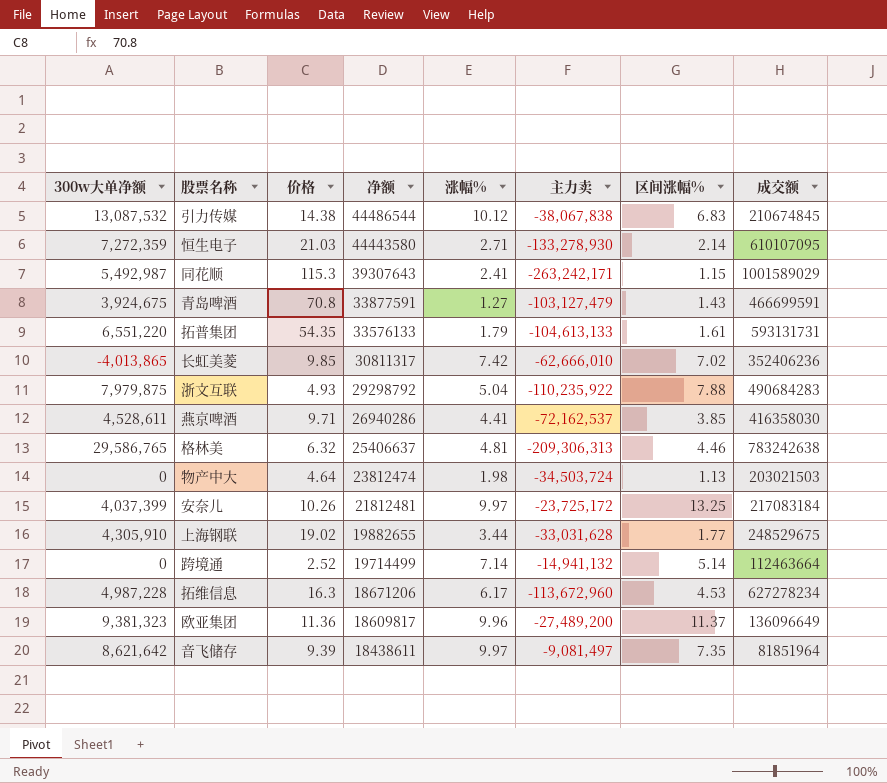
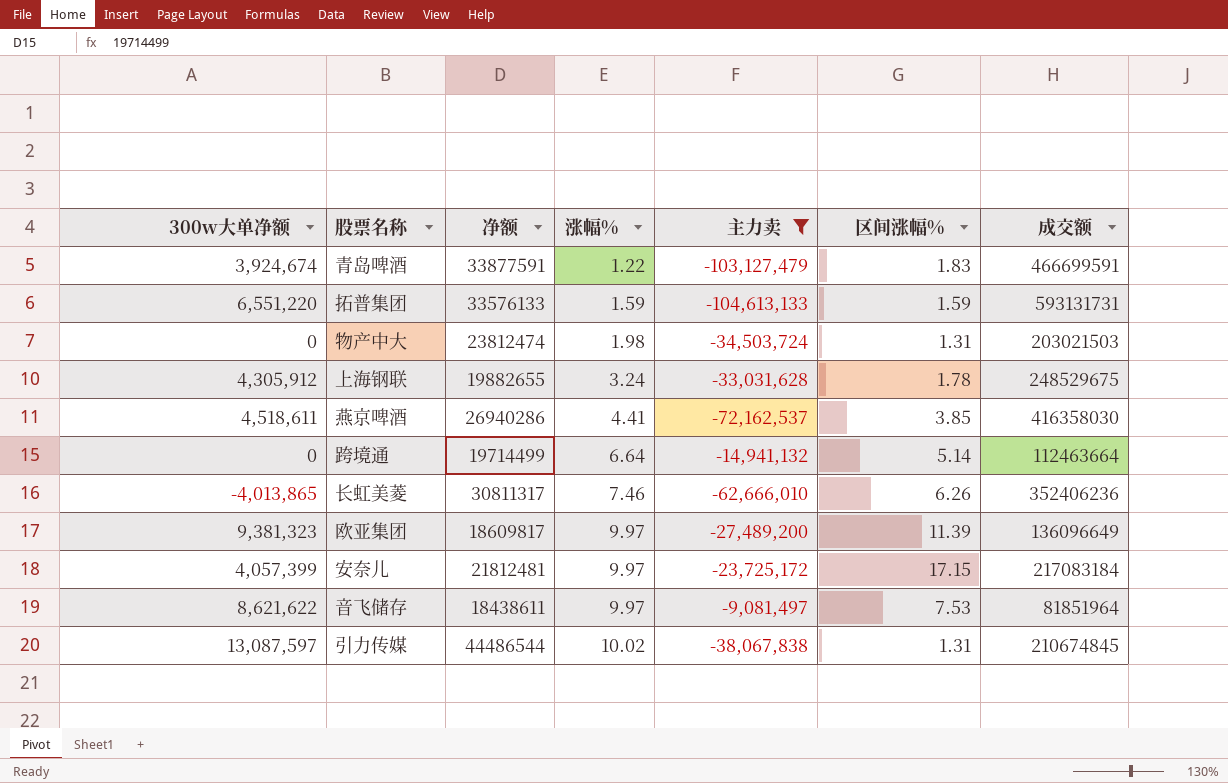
filter: none -> 主力卖 >= -104,613,133
row order: 净额 descending -> 涨幅% ascending
column 价格 | position: 3 -> none
青岛啤酒 | 300w大单净额: 3,924,675 -> 3,924,674
青岛啤酒 | 涨幅%: 1.27 -> 1.22
青岛啤酒 | 区间涨幅%: 1.43 -> 1.83
拓普集团 | 涨幅%: 1.79 -> 1.59
拓普集团 | 区间涨幅%: 1.61 -> 1.59
物产中大 | 区间涨幅%: 1.13 -> 1.31
上海钢联 | 300w大单净额: 4,305,910 -> 4,305,912
上海钢联 | 涨幅%: 3.44 -> 3.24
上海钢联 | 区间涨幅%: 1.77 -> 1.78
燕京啤酒 | 300w大单净额: 4,528,611 -> 4,518,611
跨境通 | 涨幅%: 7.14 -> 6.64
长虹美菱 | 涨幅%: 7.42 -> 7.46
长虹美菱 | 区间涨幅%: 7.02 -> 6.26
欧亚集团 | 涨幅%: 9.96 -> 9.97
欧亚集团 | 区间涨幅%: 11.37 -> 11.39
安奈儿 | 300w大单净额: 4,037,399 -> 4,057,399
安奈儿 | 区间涨幅%: 13.25 -> 17.15
音飞储存 | 300w大单净额: 8,621,642 -> 8,621,622
音飞储存 | 区间涨幅%: 7.35 -> 7.53
引力传媒 | 300w大单净额: 13,087,532 -> 13,087,597
引力传媒 | 涨幅%: 10.12 -> 10.02
引力传媒 | 区间涨幅%: 6.83 -> 1.31

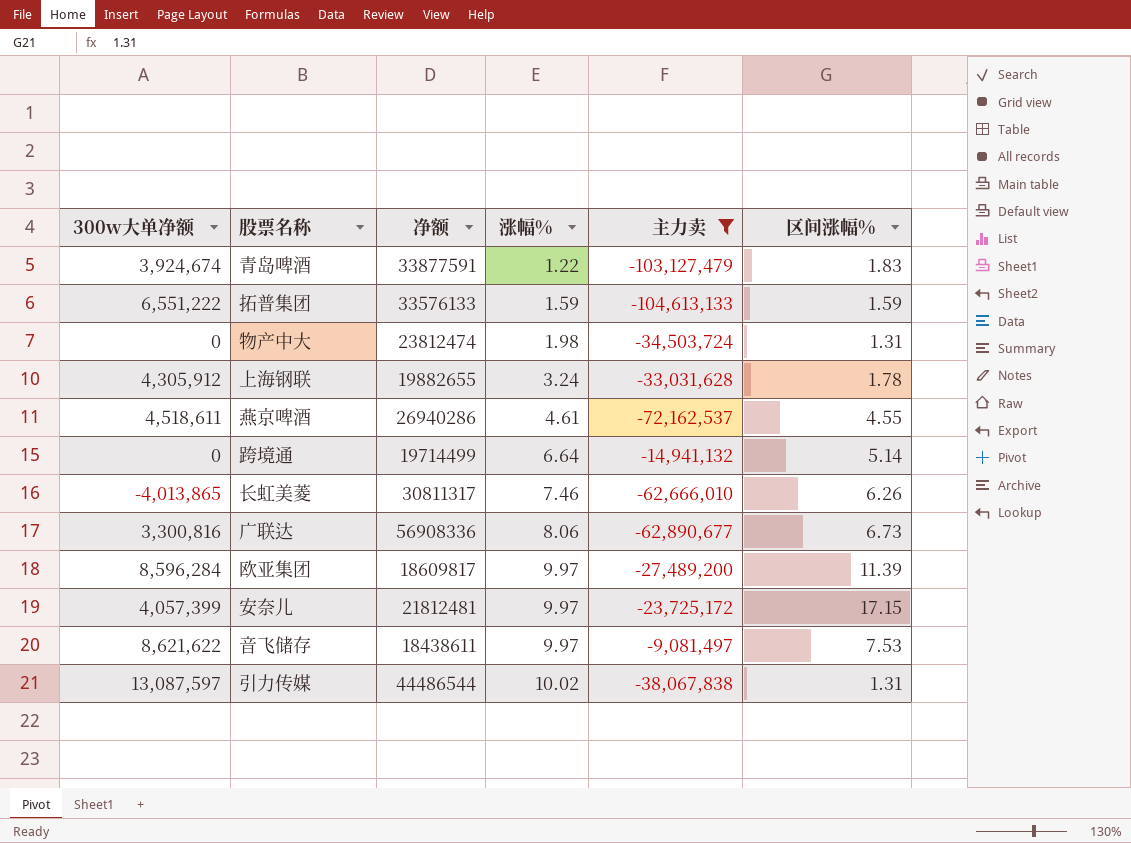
column 成交额 | position: 7 -> none
拓普集团 | 300w大单净额: 6,551,220 -> 6,551,222
燕京啤酒 | 涨幅%: 4.41 -> 4.61
燕京啤酒 | 区间涨幅%: 3.85 -> 4.55
row 广联达: none -> 3,300,816 | 56908336 | 8.06 | -62,890,677 | 6.73
欧亚集团 | 300w大单净额: 9,381,323 -> 8,596,284

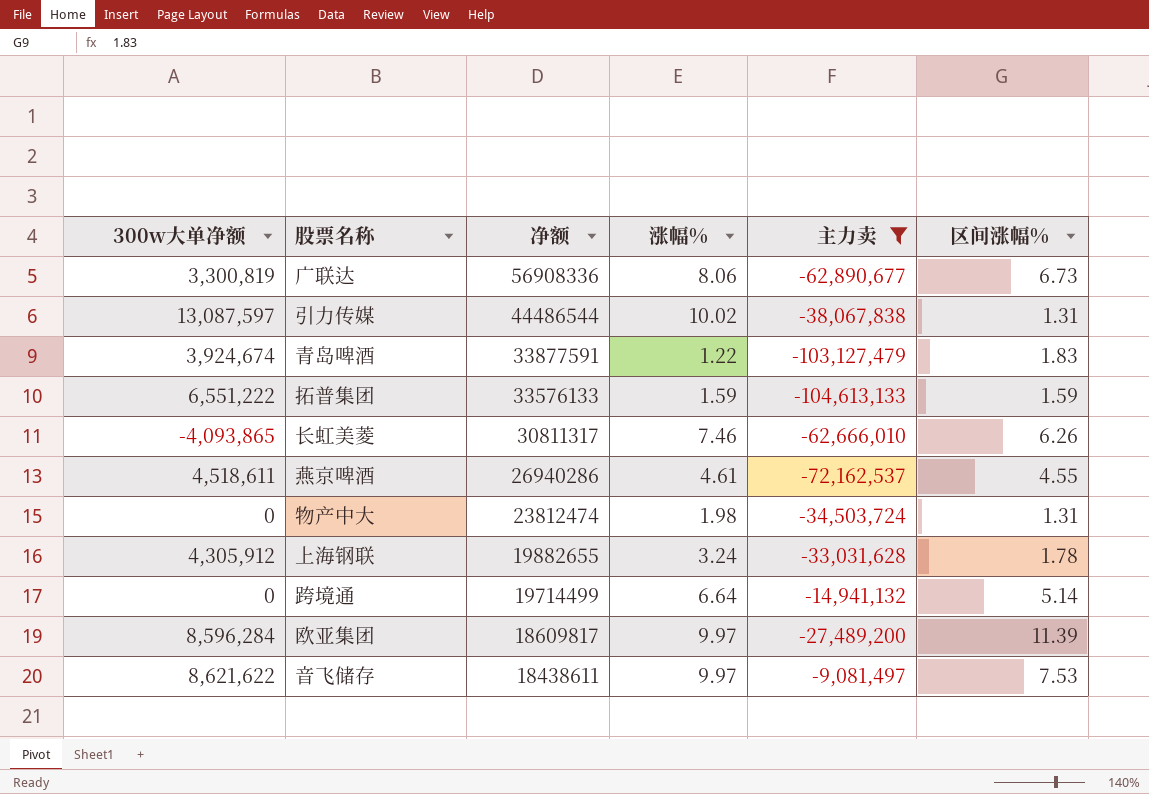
row order: 涨幅% ascending -> 净额 descending
row 安奈儿: 4,057,399 | 21812481 | 9.97 | -23,725,172 | 17.15 -> none
广联达 | 300w大单净额: 3,300,816 -> 3,300,819
长虹美菱 | 300w大单净额: -4,013,865 -> -4,093,865

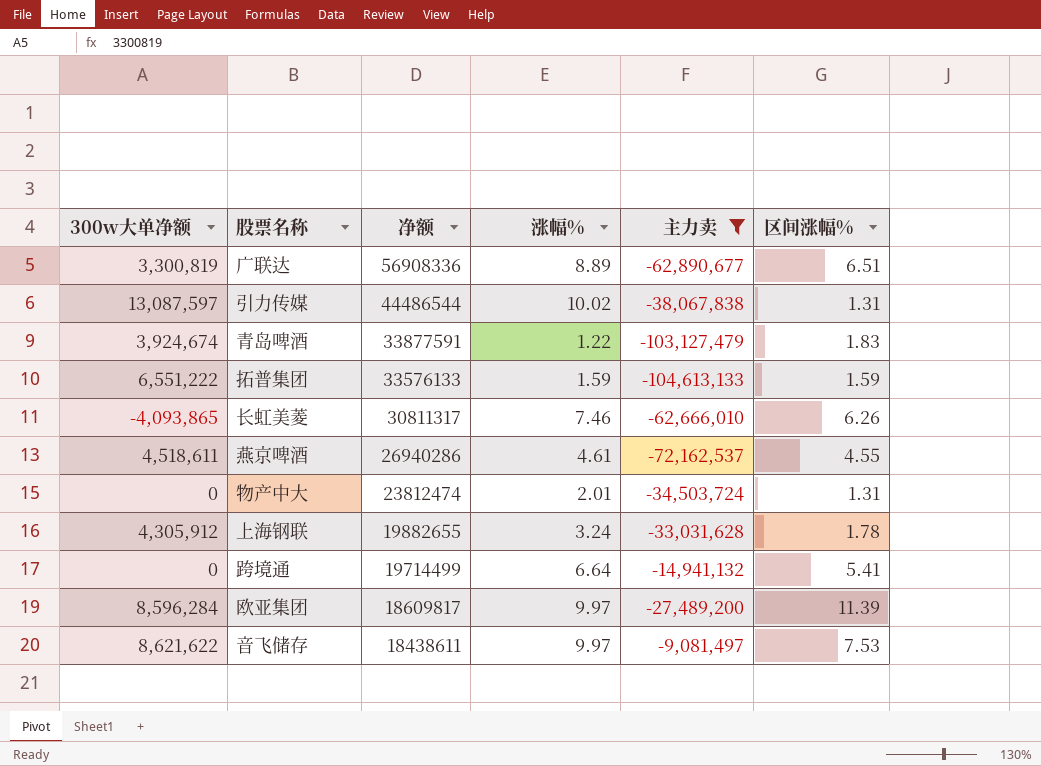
广联达 | 涨幅%: 8.06 -> 8.89
广联达 | 区间涨幅%: 6.73 -> 6.51
物产中大 | 涨幅%: 1.98 -> 2.01
跨境通 | 区间涨幅%: 5.14 -> 5.41

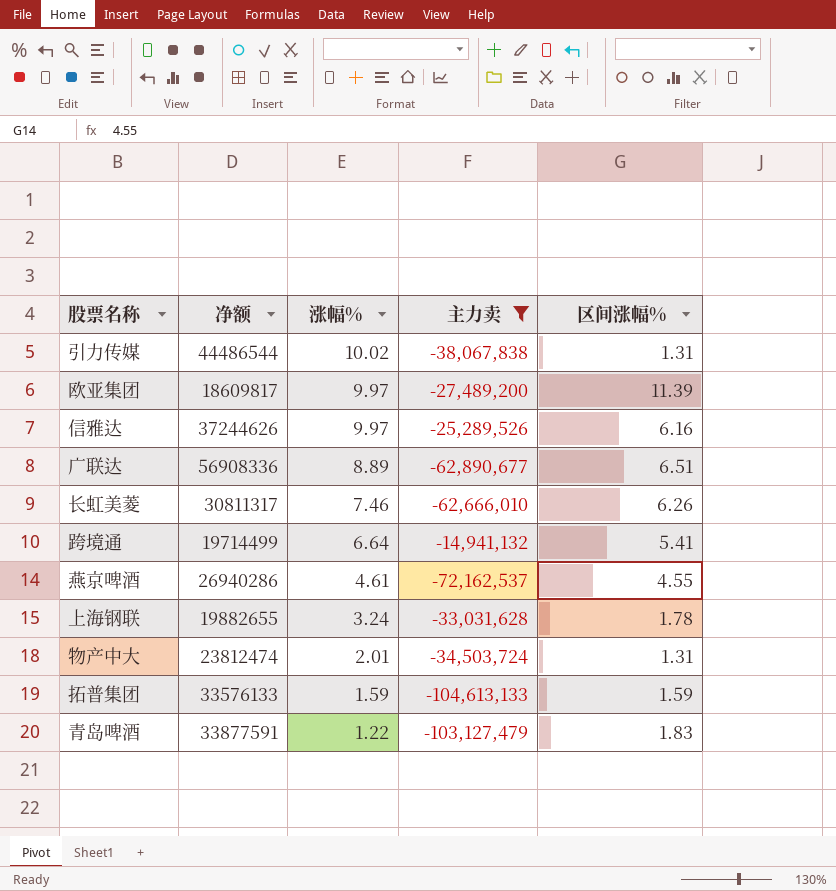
row order: 净额 descending -> 涨幅% descending
column 300w大单净额 | position: 1 -> none
row 音飞储存: 8,621,622 | 18438611 | 9.97 | -9,081,497 | 7.53 -> none
row 信雅达: none -> 37244626 | 9.97 | -25,289,526 | 6.16

